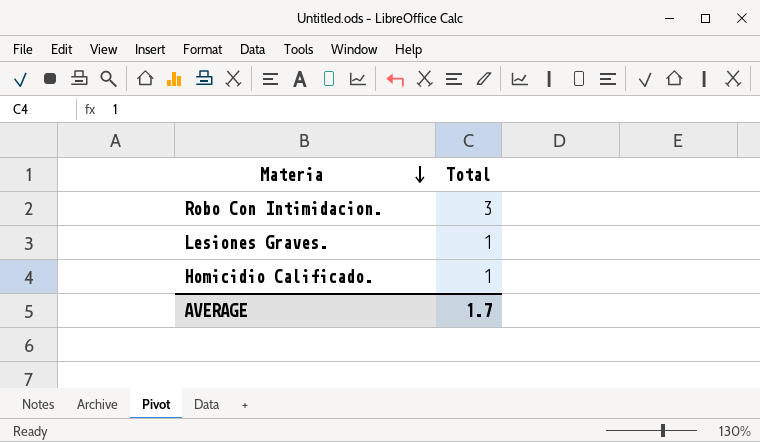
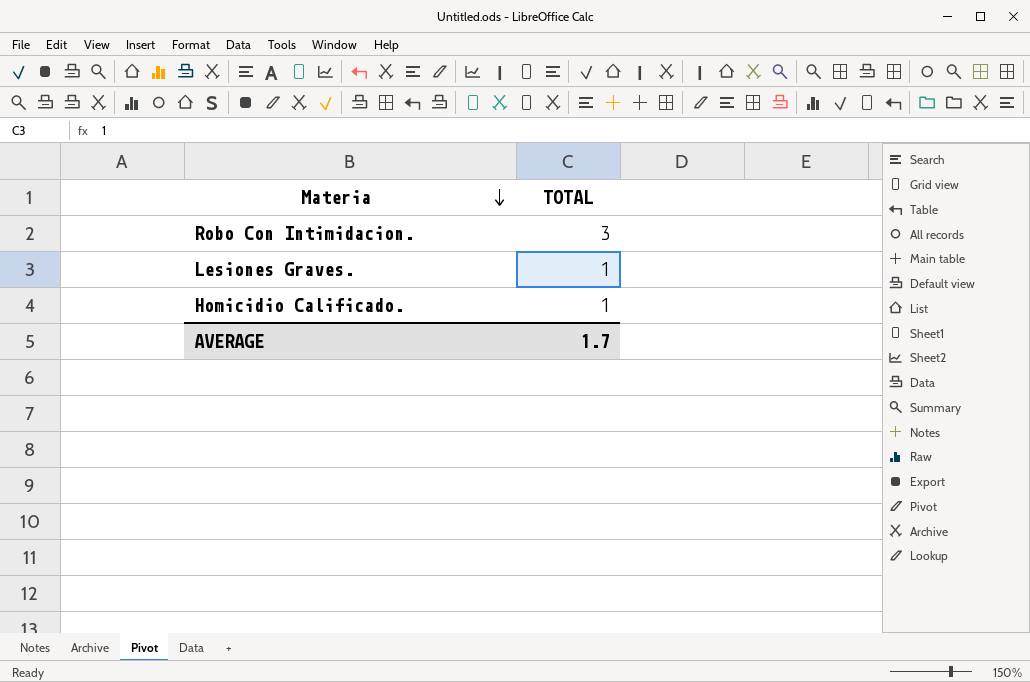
column name: Total -> TOTAL

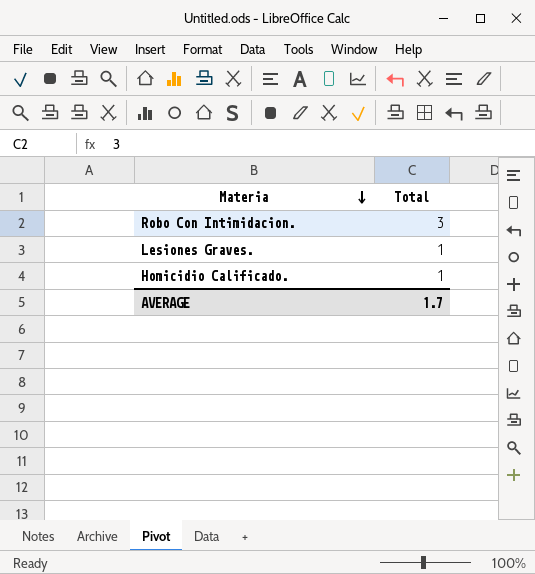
column name: TOTAL -> Total

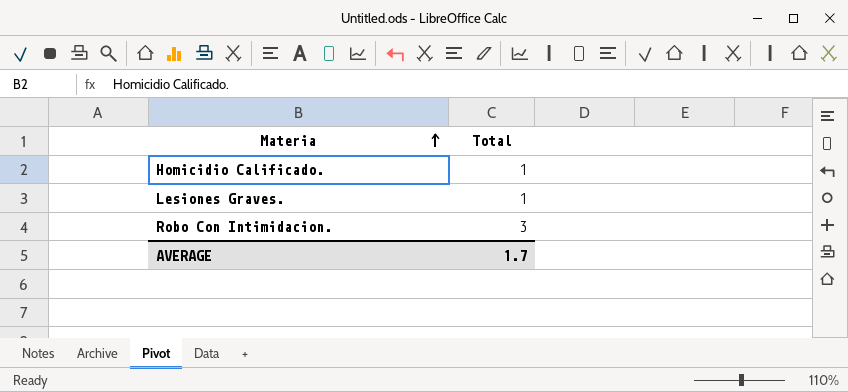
row order: Materia descending -> Materia ascending

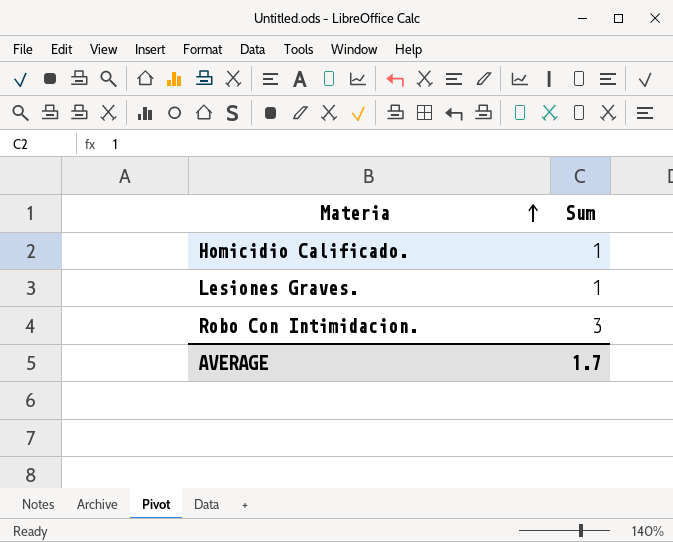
column name: Total -> Sum

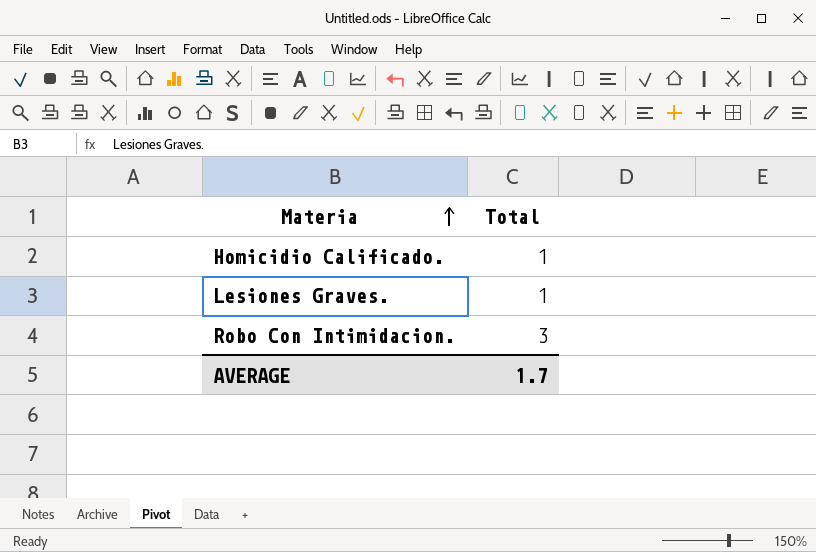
column name: Sum -> Total

